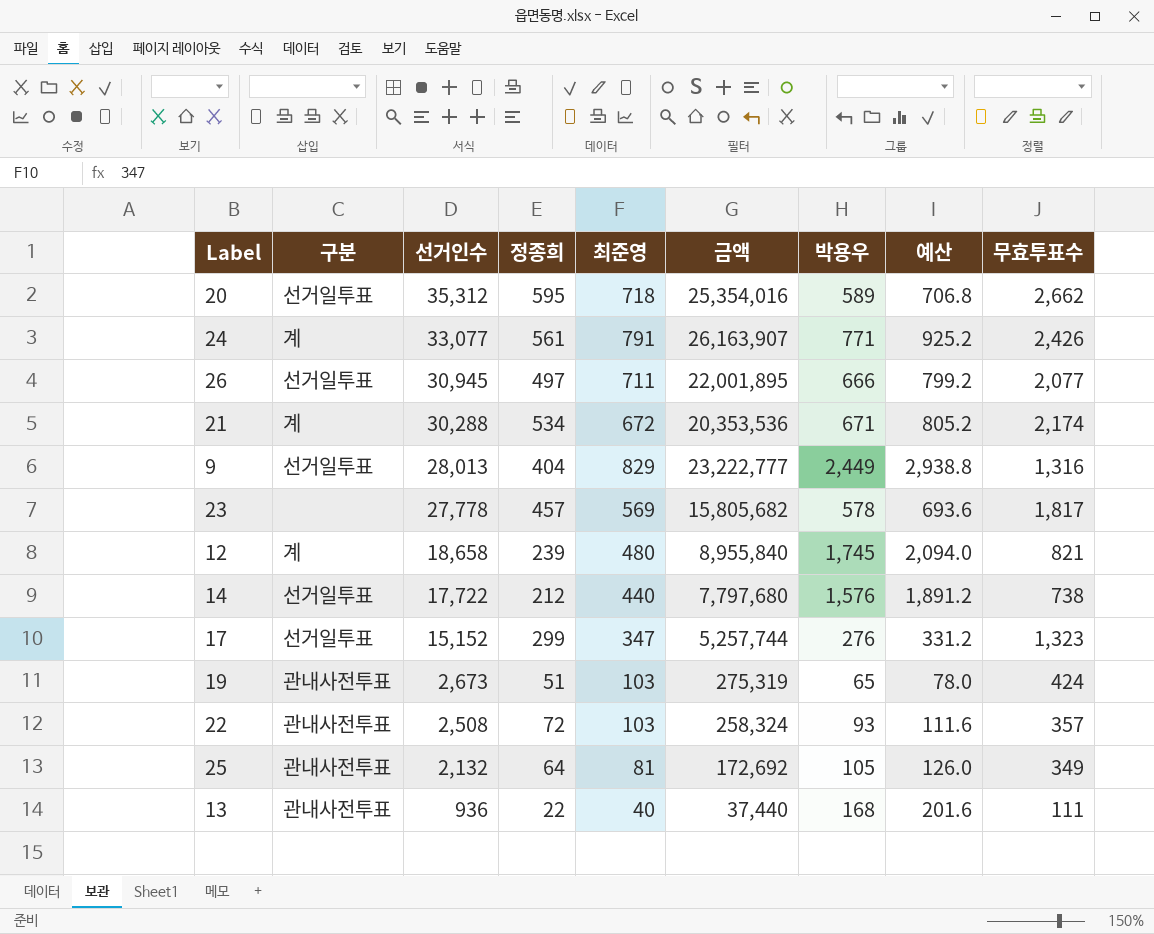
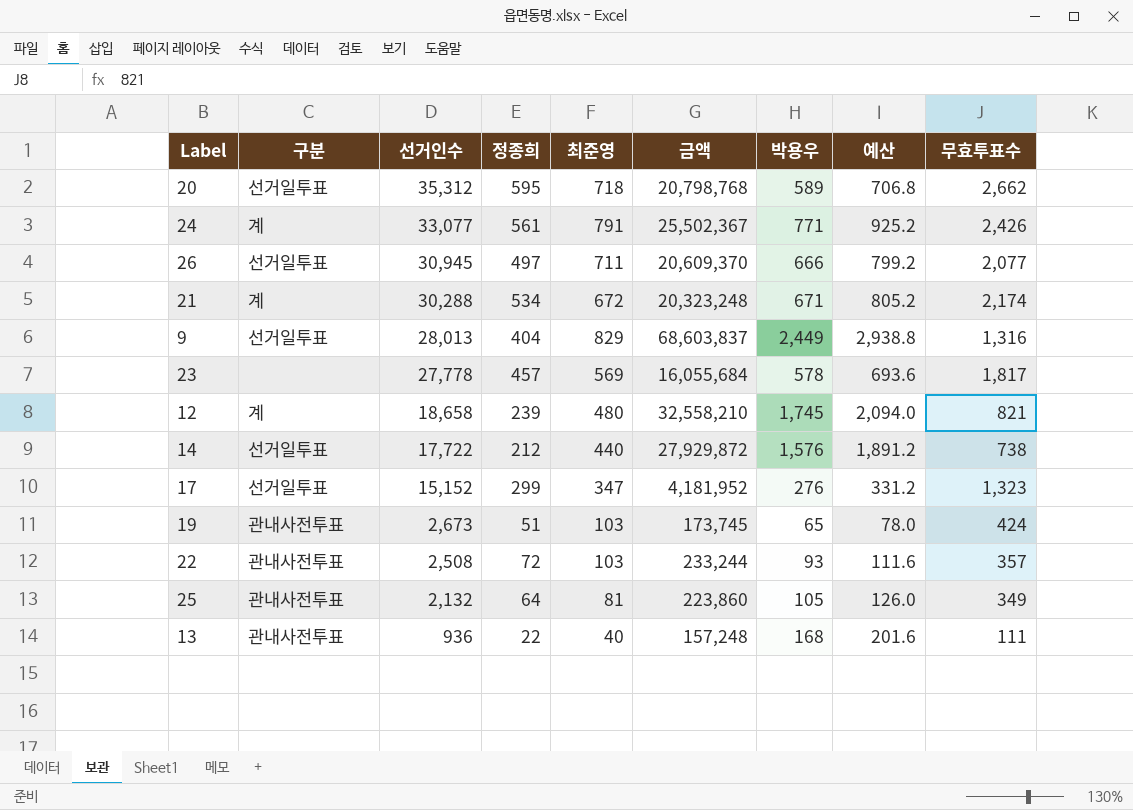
column 금액 | formula: [선거인수] * [최준영] -> [선거인수] * [박용우]

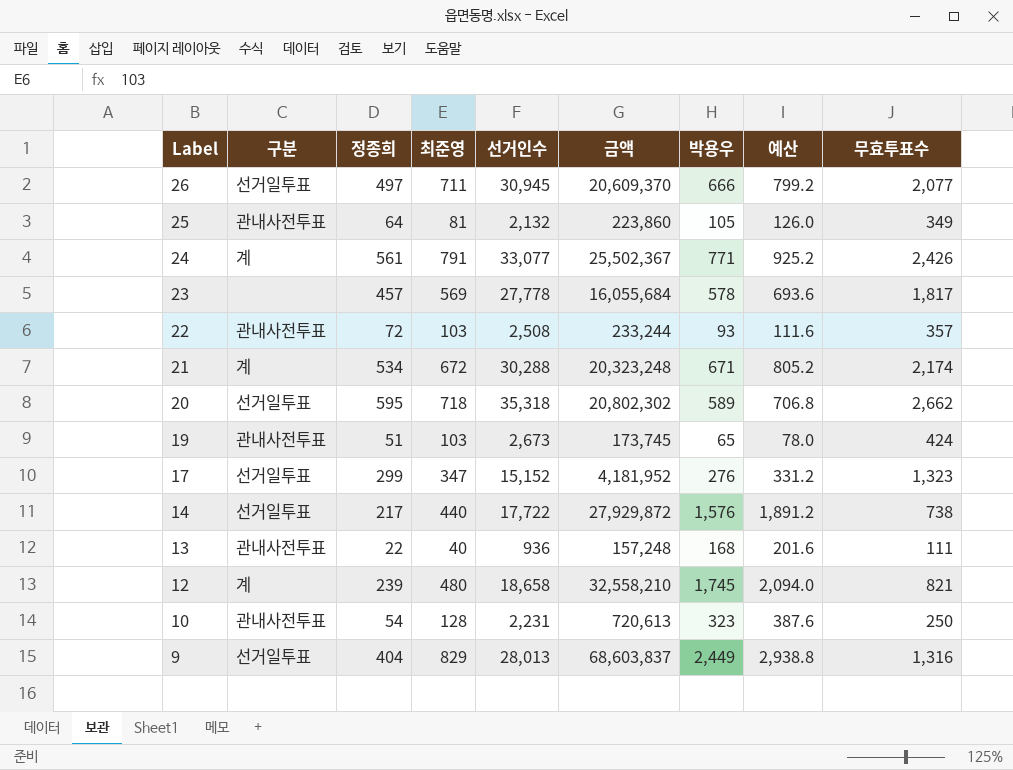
row order: 선거인수 descending -> Label descending
column 선거인수 | position: 3 -> 5
20 | 선거인수: 35,312 -> 35,318
20 | 금액: 20,798,768 -> 20,802,302
14 | 정종희: 212 -> 217
row 10: none -> 관내사전투표 | 54 | 128 | 2,231 | 720,613 | 323 | 387.6 | 250

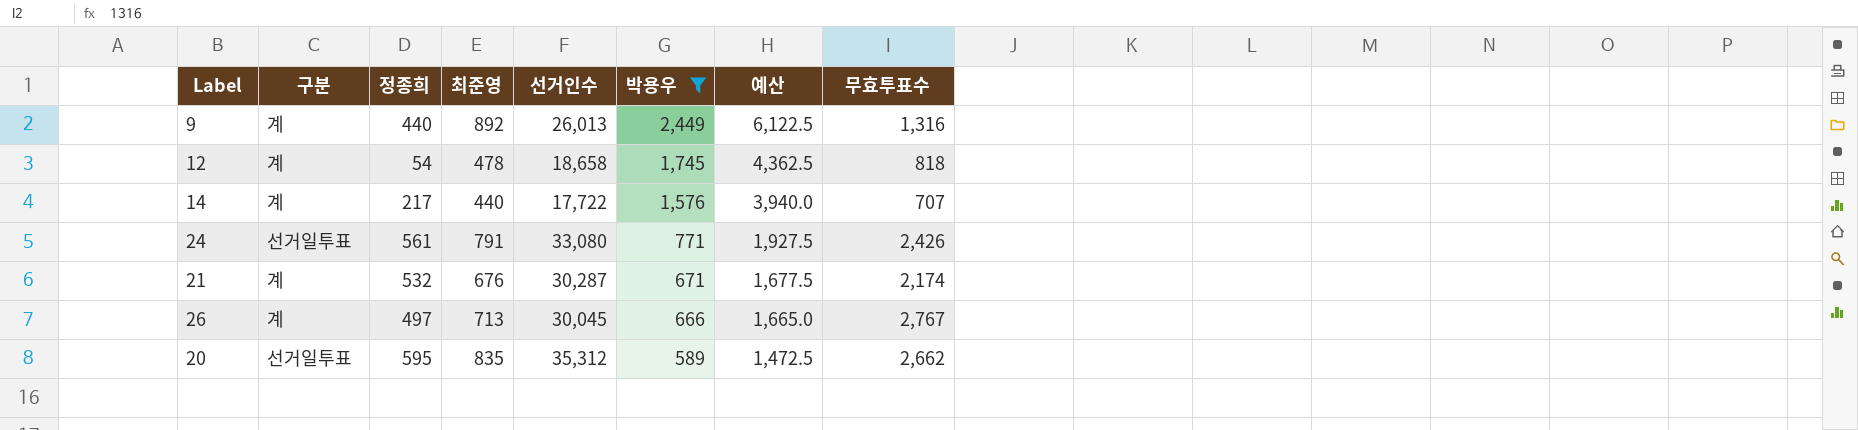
filter: none -> 박용우 >= 589
row order: Label descending -> 박용우 descending
column 금액 | formula: [선거인수] * [박용우] -> none
column 예산 | formula: [박용우] * 1.2 -> [박용우] * 2.5
9 | 구분: 선거일투표 -> 계
9 | 정종희: 404 -> 440
9 | 최준영: 829 -> 892
9 | 선거인수: 28,013 -> 26,013
12 | 정종희: 239 -> 54
12 | 최준영: 480 -> 478
12 | 무효투표수: 821 -> 818
14 | 구분: 선거일투표 -> 계
14 | 무효투표수: 738 -> 707
24 | 구분: 계 -> 선거일투표
24 | 선거인수: 33,077 -> 33,080
21 | 정종희: 534 -> 532
21 | 최준영: 672 -> 676
21 | 선거인수: 30,288 -> 30,287
26 | 구분: 선거일투표 -> 계
26 | 최준영: 711 -> 713
26 | 선거인수: 30,945 -> 30,045
26 | 무효투표수: 2,077 -> 2,767
20 | 최준영: 718 -> 835
20 | 선거인수: 35,318 -> 35,312

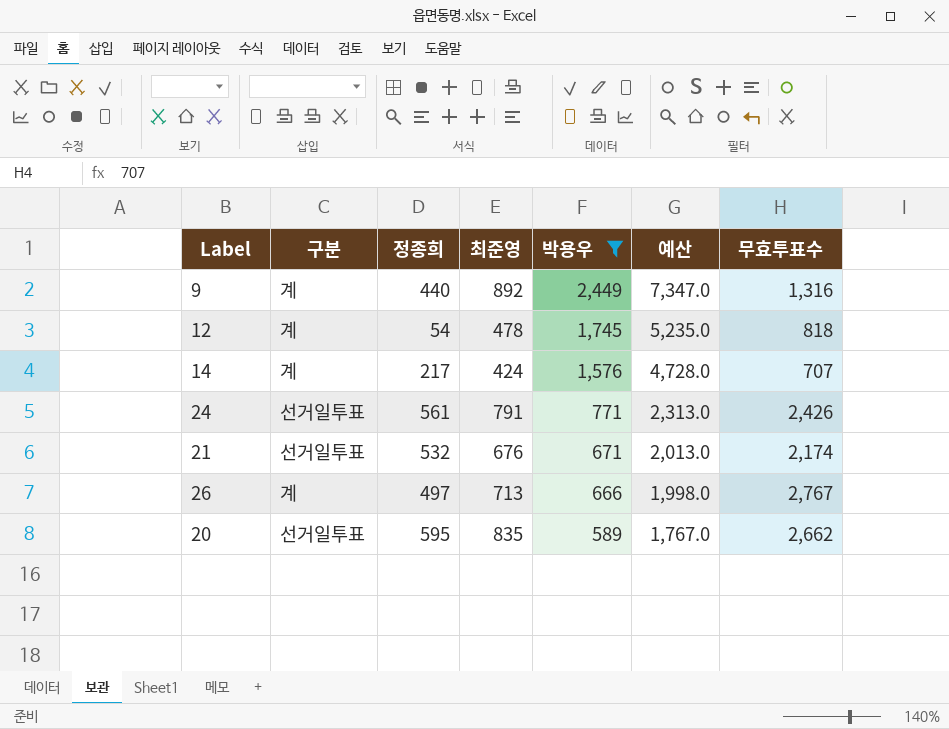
column 선거인수 | position: 5 -> none
column 예산 | formula: [박용우] * 2.5 -> [박용우] * 3
14 | 최준영: 440 -> 424
21 | 구분: 계 -> 선거일투표

